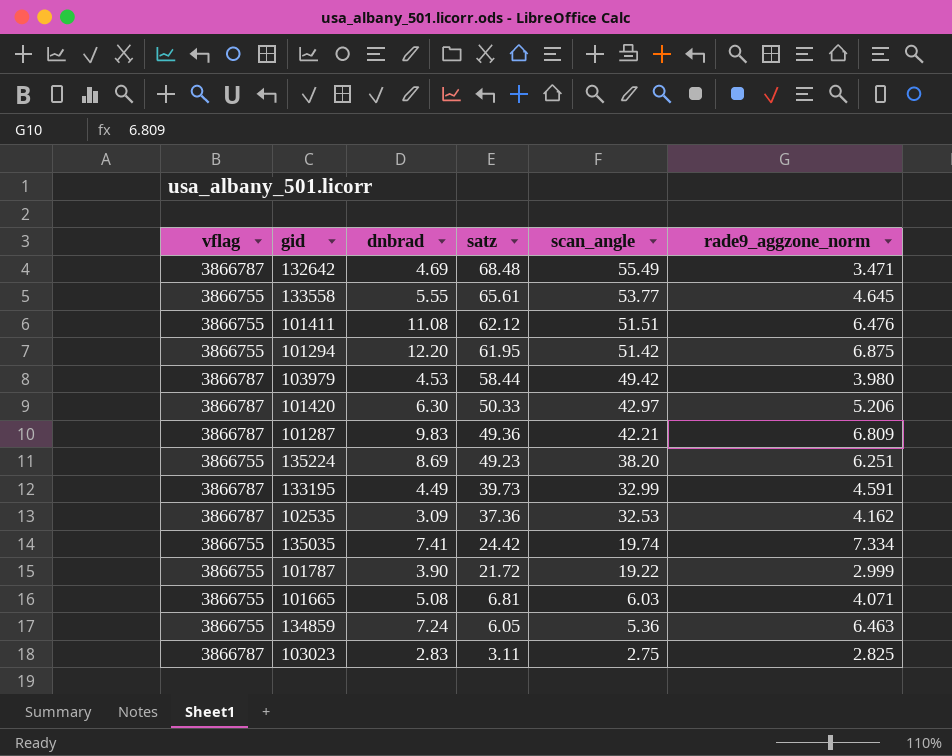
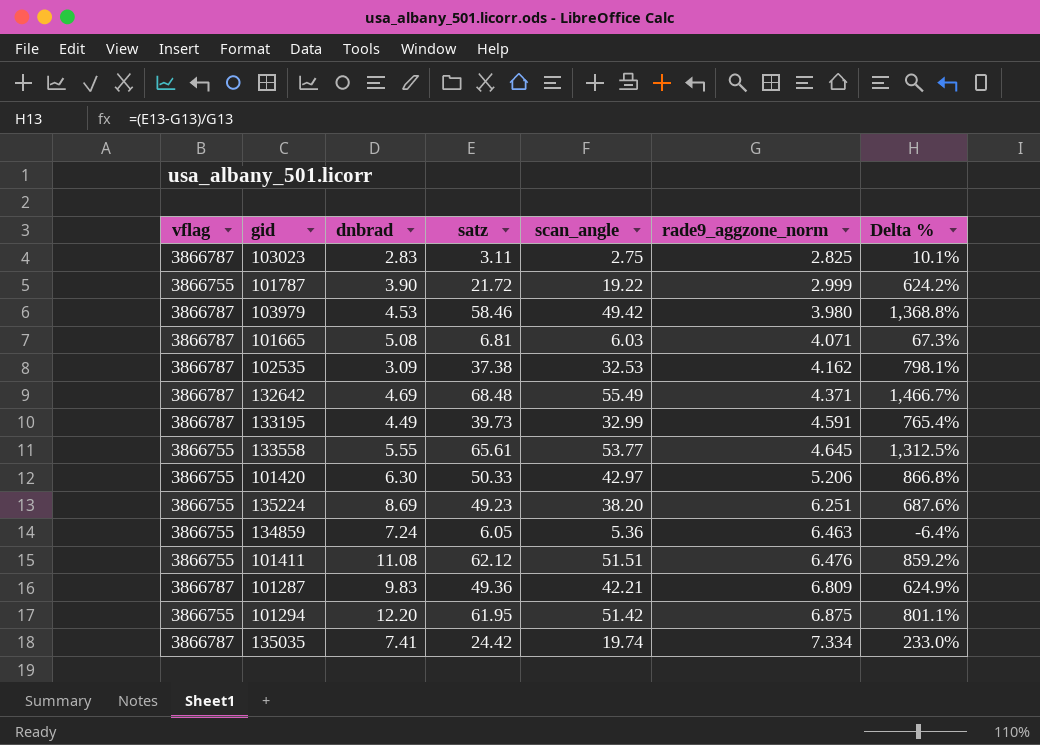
row order: satz descending -> rade9_aggzone_norm ascending
column Delta % | formula: none -> ([satz] - [rade9_aggzone_norm]) / [rade9_aggzone_norm]
103979 | satz: 58.44 -> 58.46
101665 | vflag: 3866755 -> 3866787
102535 | satz: 37.36 -> 37.38
132642 | rade9_aggzone_norm: 3.471 -> 4.371
101420 | vflag: 3866787 -> 3866755
135035 | vflag: 3866755 -> 3866787

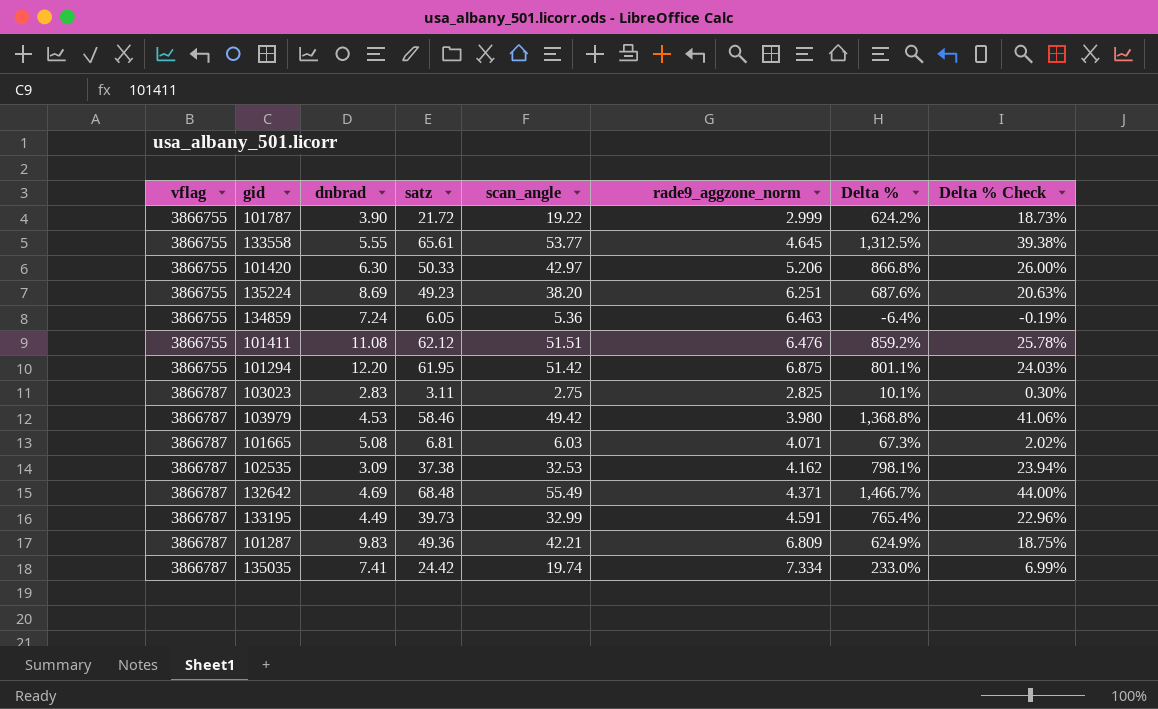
row order: rade9_aggzone_norm ascending -> vflag ascending
column Delta % Check | formula: none -> [Delta %] * 0.03

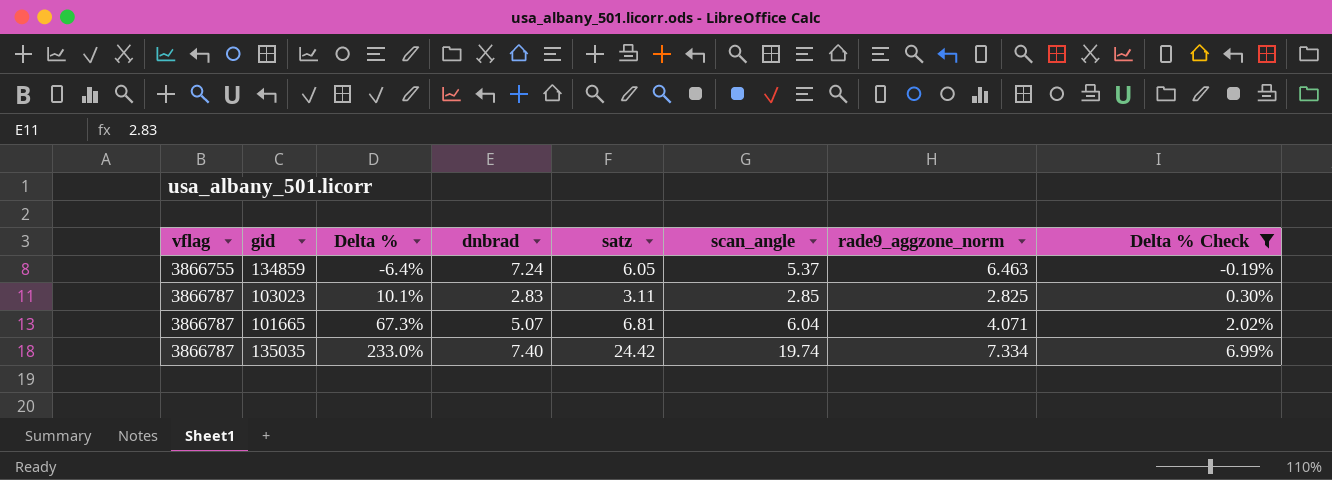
filter: none -> Delta % Check <= 6.99%
column Delta % | position: 7 -> 3
134859 | scan_angle: 5.36 -> 5.37
103023 | scan_angle: 2.75 -> 2.85
101665 | dnbrad: 5.08 -> 5.07
101665 | scan_angle: 6.03 -> 6.04
135035 | dnbrad: 7.41 -> 7.40

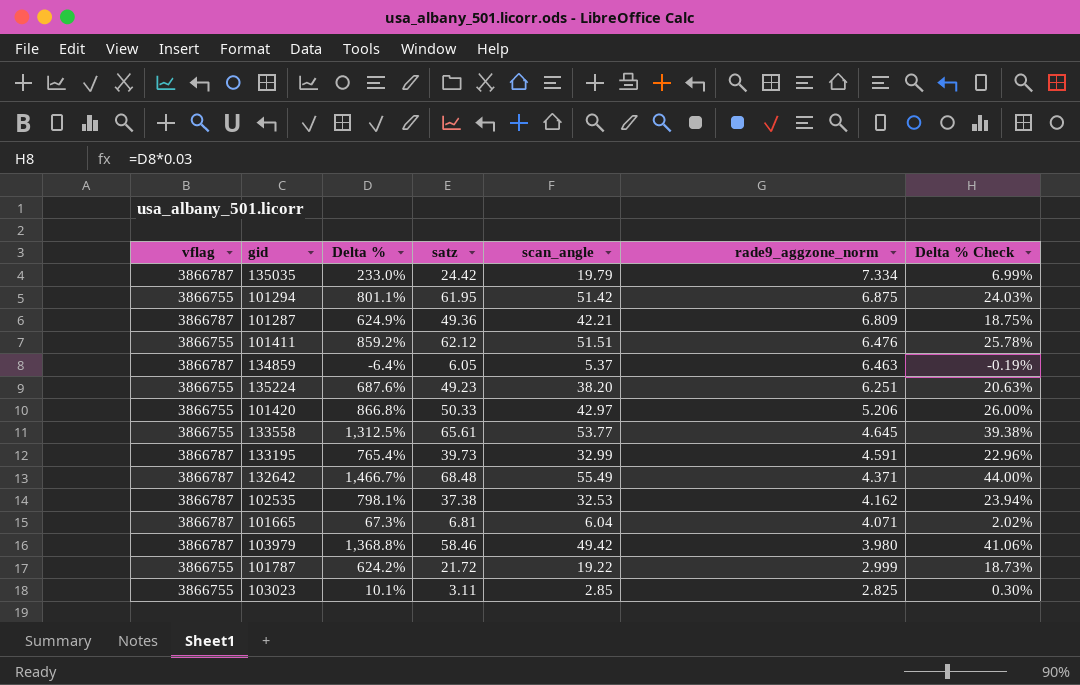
filter: Delta % Check <= 6.99% -> none
row order: vflag ascending -> rade9_aggzone_norm descending
column dnbrad | position: 4 -> none
135035 | scan_angle: 19.74 -> 19.79
134859 | vflag: 3866755 -> 3866787
103023 | vflag: 3866787 -> 3866755

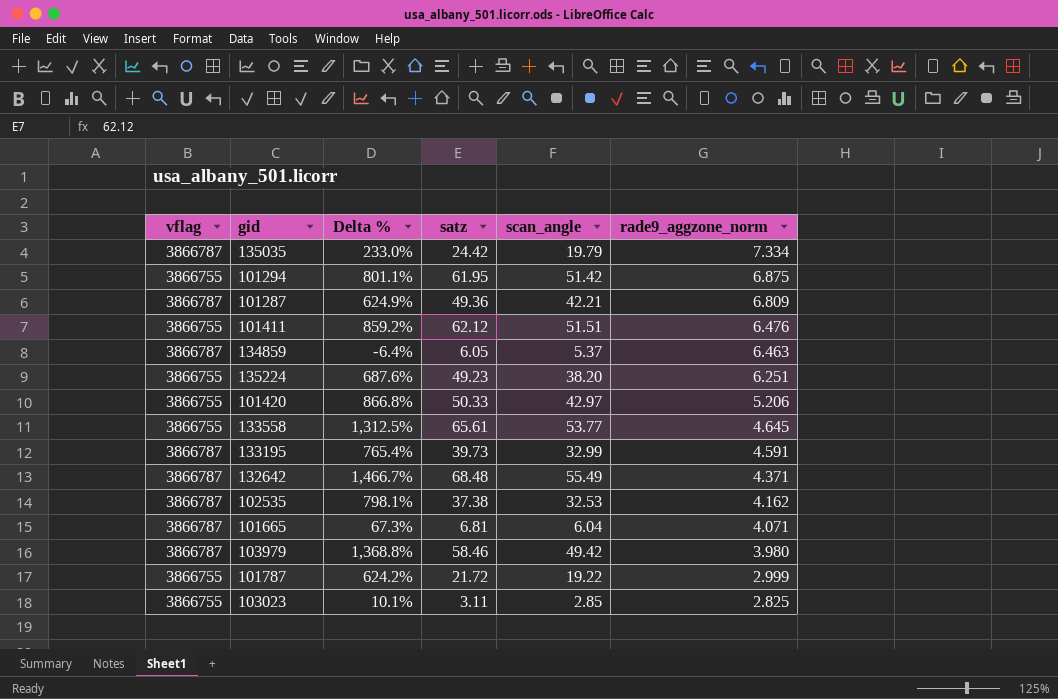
column Delta % Check | formula: [Delta %] * 0.03 -> none

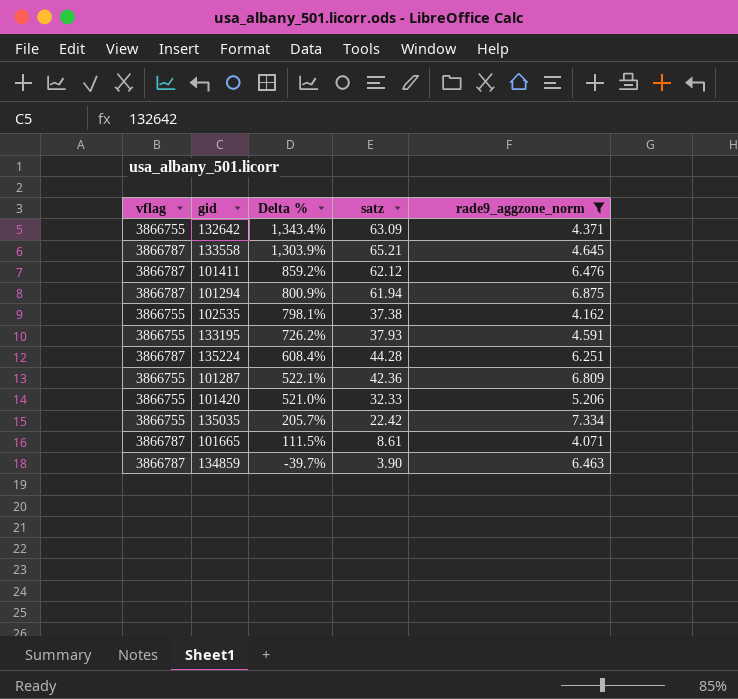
filter: none -> rade9_aggzone_norm >= 4.071
row order: rade9_aggzone_norm descending -> Delta % descending
column scan_angle | position: 5 -> none
132642 | vflag: 3866787 -> 3866755
132642 | Delta %: 1,466.7% -> 1,343.4%
132642 | satz: 68.48 -> 63.09
133558 | vflag: 3866755 -> 3866787
133558 | Delta %: 1,312.5% -> 1,303.9%
133558 | satz: 65.61 -> 65.21
101411 | vflag: 3866755 -> 3866787
101294 | vflag: 3866755 -> 3866787
101294 | Delta %: 801.1% -> 800.9%
101294 | satz: 61.95 -> 61.94
102535 | vflag: 3866787 -> 3866755
133195 | vflag: 3866787 -> 3866755
133195 | Delta %: 765.4% -> 726.2%
133195 | satz: 39.73 -> 37.93
135224 | vflag: 3866755 -> 3866787
135224 | Delta %: 687.6% -> 608.4%
135224 | satz: 49.23 -> 44.28
101287 | vflag: 3866787 -> 3866755
101287 | Delta %: 624.9% -> 522.1%
101287 | satz: 49.36 -> 42.36
101420 | Delta %: 866.8% -> 521.0%
101420 | satz: 50.33 -> 32.33
135035 | vflag: 3866787 -> 3866755
135035 | Delta %: 233.0% -> 205.7%
135035 | satz: 24.42 -> 22.42
101665 | Delta %: 67.3% -> 111.5%
101665 | satz: 6.81 -> 8.61
134859 | Delta %: -6.4% -> -39.7%
134859 | satz: 6.05 -> 3.90

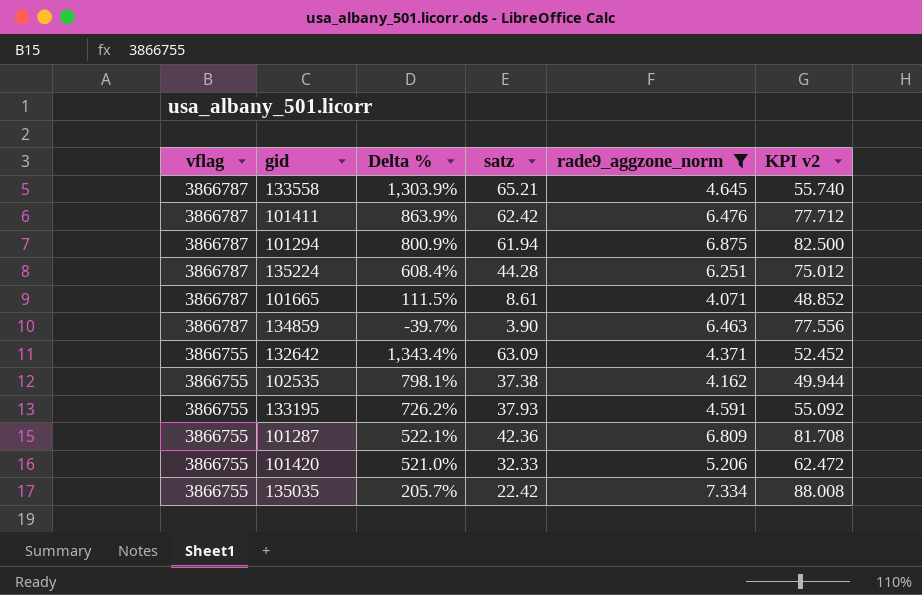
row order: Delta % descending -> vflag descending
column KPI v2 | formula: none -> [rade9_aggzone_norm] * 12
101411 | Delta %: 859.2% -> 863.9%
101411 | satz: 62.12 -> 62.42

